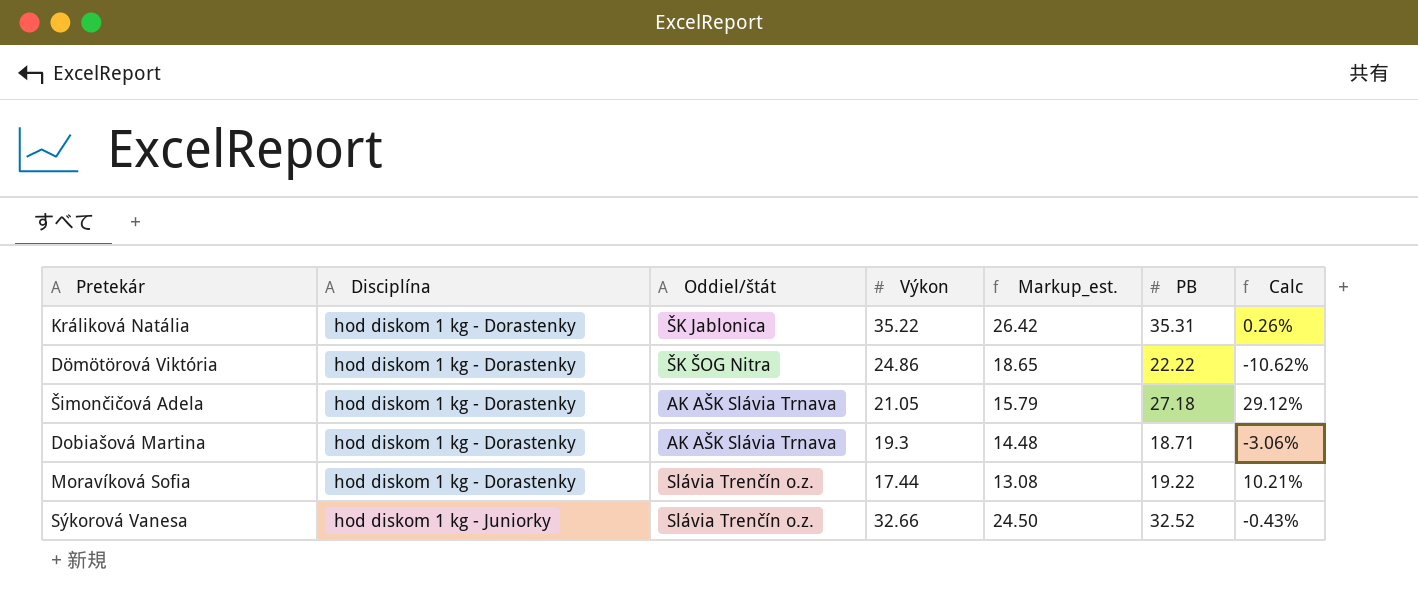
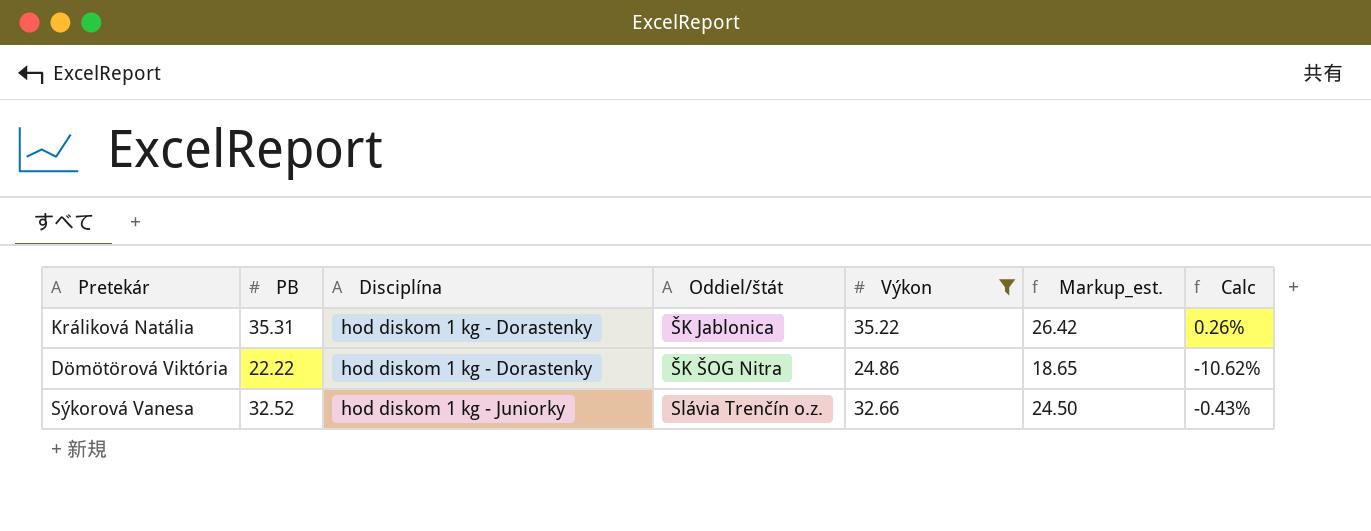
filter: none -> Výkon >= 24.86
column PB | position: 6 -> 2

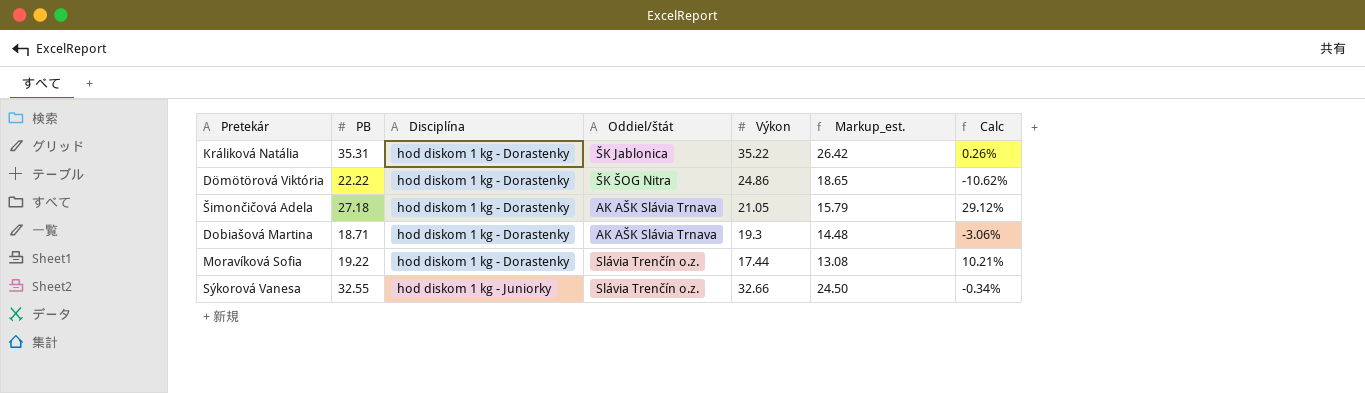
filter: Výkon >= 24.86 -> none
Sýkorová Vanesa | PB: 32.52 -> 32.55
Sýkorová Vanesa | Calc: -0.43% -> -0.34%

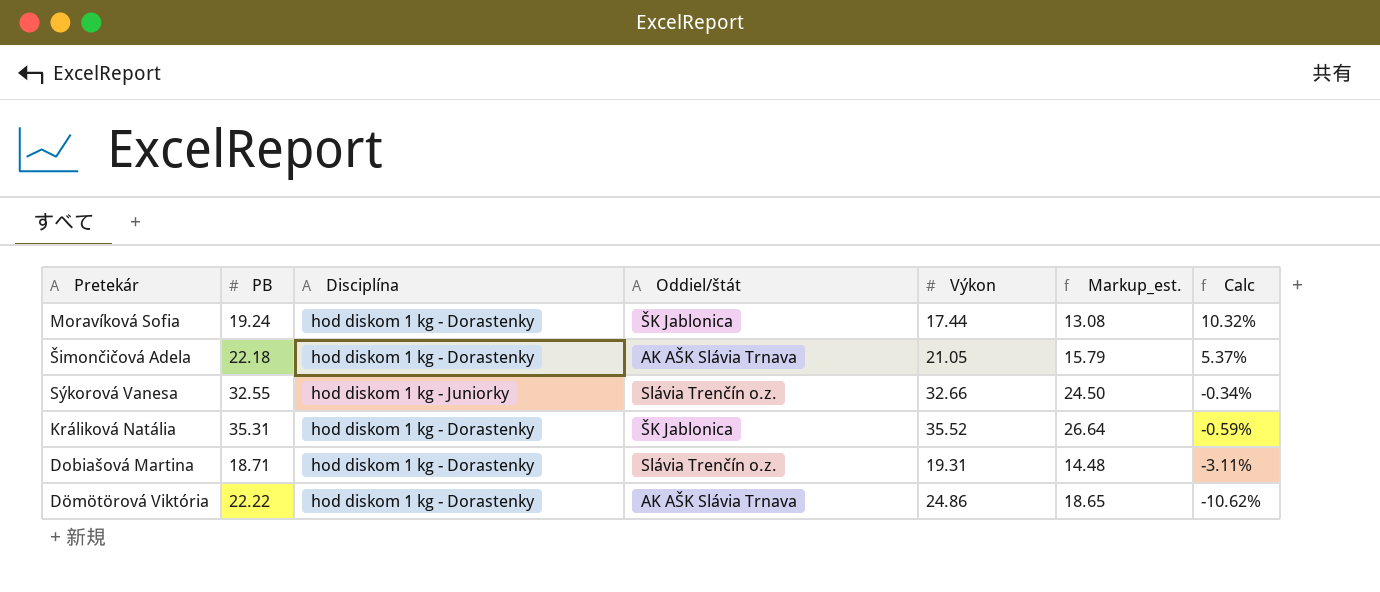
row order: Disciplína ascending -> Calc descending
Moravíková Sofia | PB: 19.22 -> 19.24
Moravíková Sofia | Oddiel/štát: Slávia Trenčín o.z. -> ŠK Jablonica
Moravíková Sofia | Calc: 10.21% -> 10.32%
Šimončičová Adela | PB: 27.18 -> 22.18
Šimončičová Adela | Calc: 29.12% -> 5.37%
Králiková Natália | Výkon: 35.22 -> 35.52
Králiková Natália | Markup_est.: 26.42 -> 26.64
Králiková Natália | Calc: 0.26% -> -0.59%
Dobiašová Martina | Oddiel/štát: AK AŠK Slávia Trnava -> Slávia Trenčín o.z.
Dobiašová Martina | Výkon: 19.3 -> 19.31
Dobiašová Martina | Calc: -3.06% -> -3.11%
Dömötörová Viktória | Oddiel/štát: ŠK ŠOG Nitra -> AK AŠK Slávia Trnava

